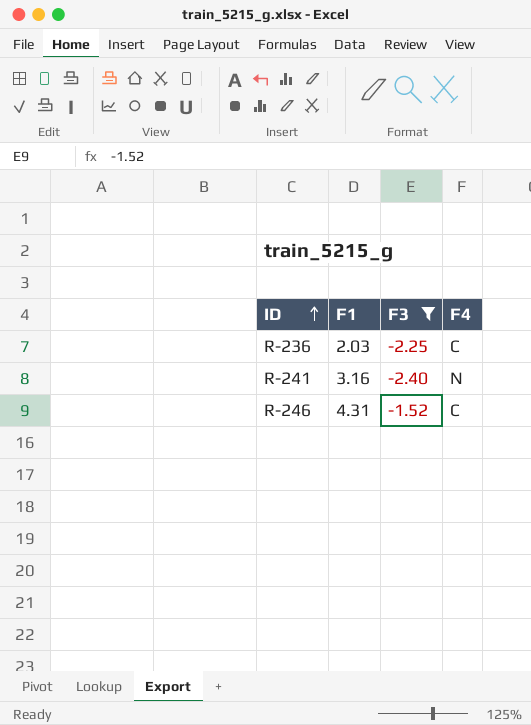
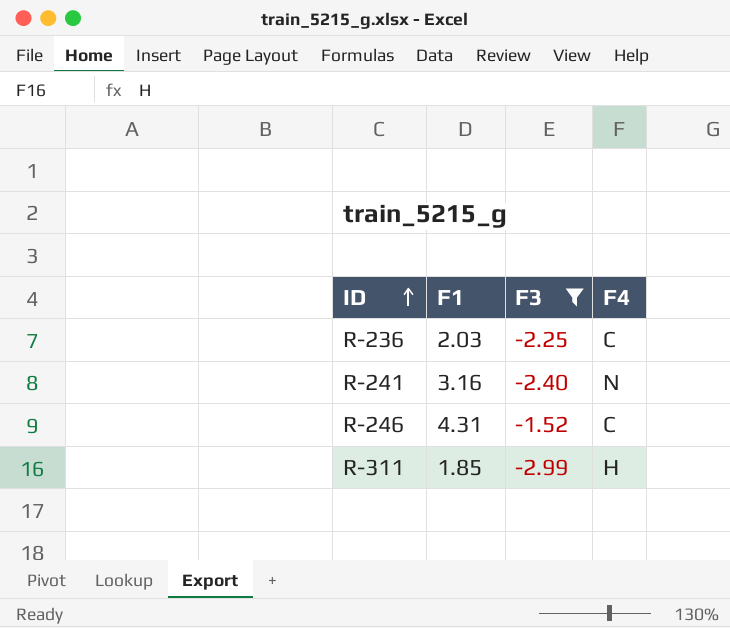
row R-311: none -> 1.85 | -2.99 | H

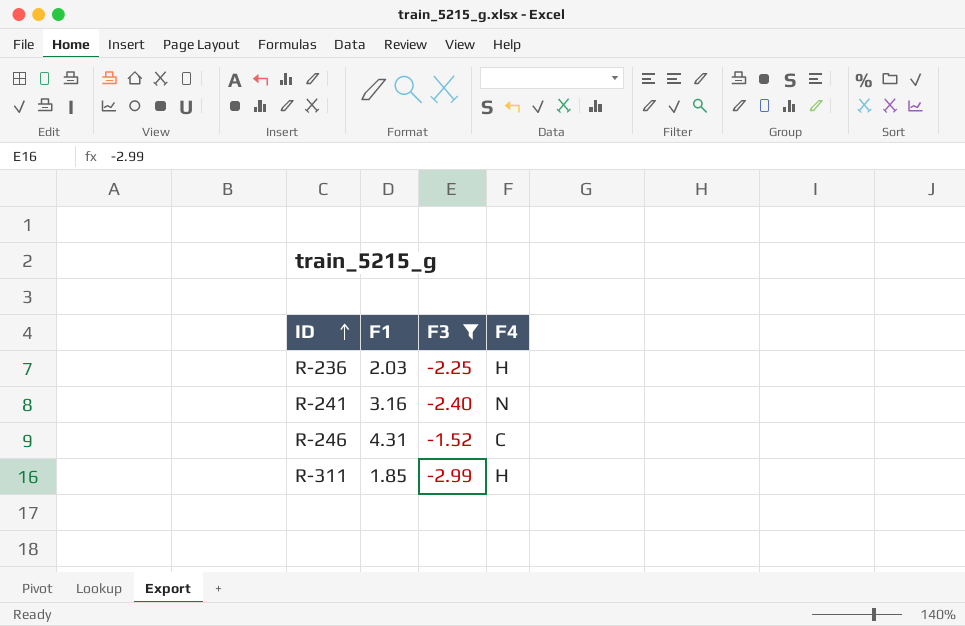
R-236 | F4: C -> H

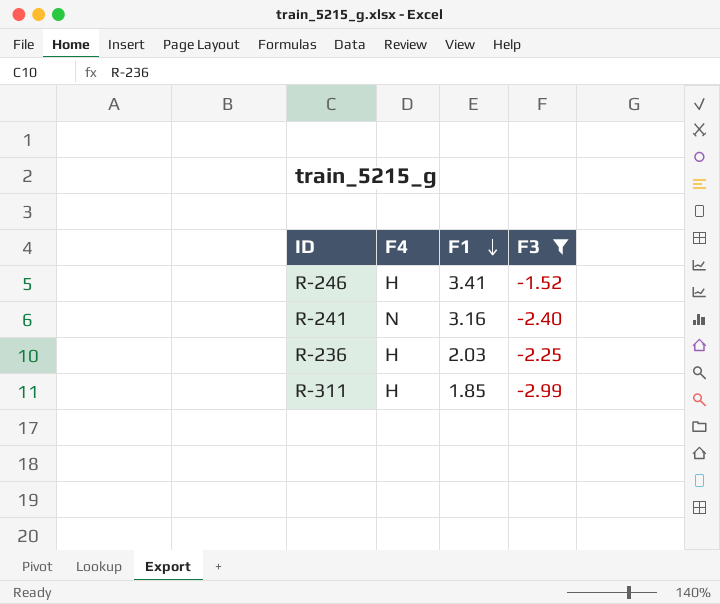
row order: ID ascending -> F1 descending
column F4 | position: 4 -> 2
R-246 | F4: C -> H
R-246 | F1: 4.31 -> 3.41

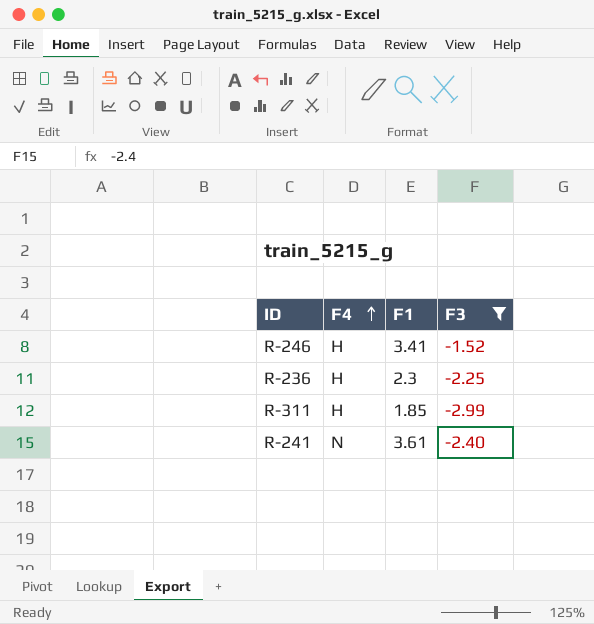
row order: F1 descending -> F4 ascending
R-236 | F1: 2.03 -> 2.3
R-241 | F1: 3.16 -> 3.61

